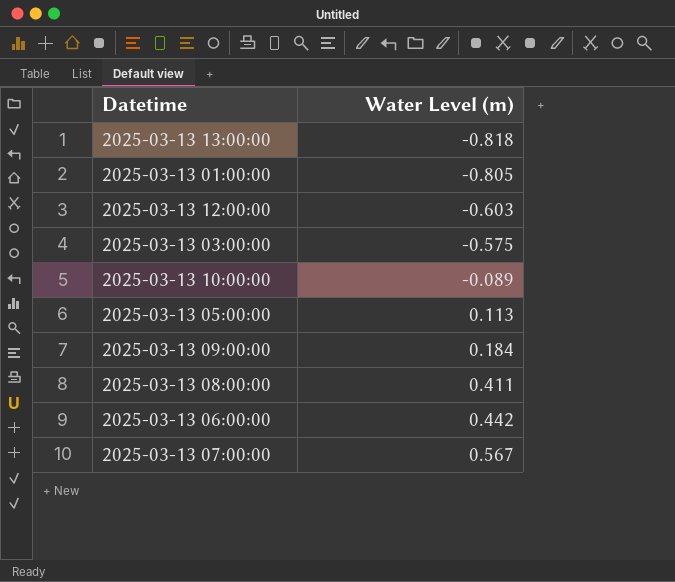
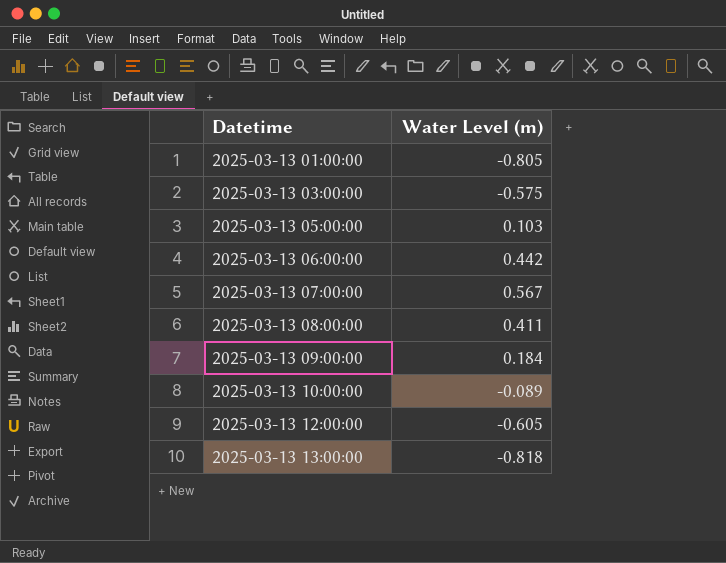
row order: Water Level (m) ascending -> Datetime ascending
2025-03-13 05:00:00 | Water Level (m): 0.113 -> 0.103
2025-03-13 12:00:00 | Water Level (m): -0.603 -> -0.605

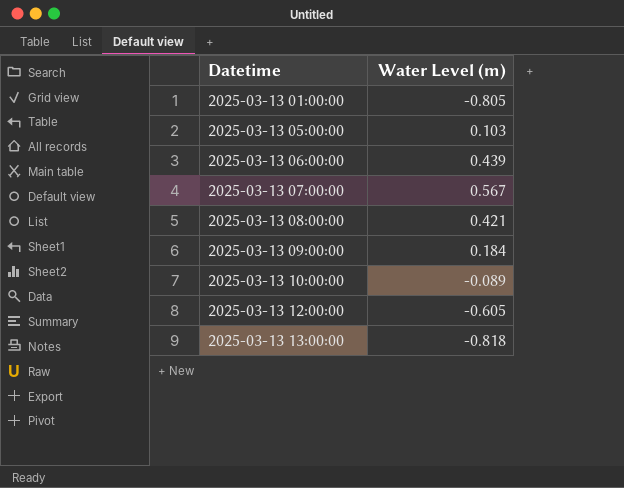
row 2025-03-13 03:00:00: -0.575 -> none
2025-03-13 06:00:00 | Water Level (m): 0.442 -> 0.439
2025-03-13 08:00:00 | Water Level (m): 0.411 -> 0.421

